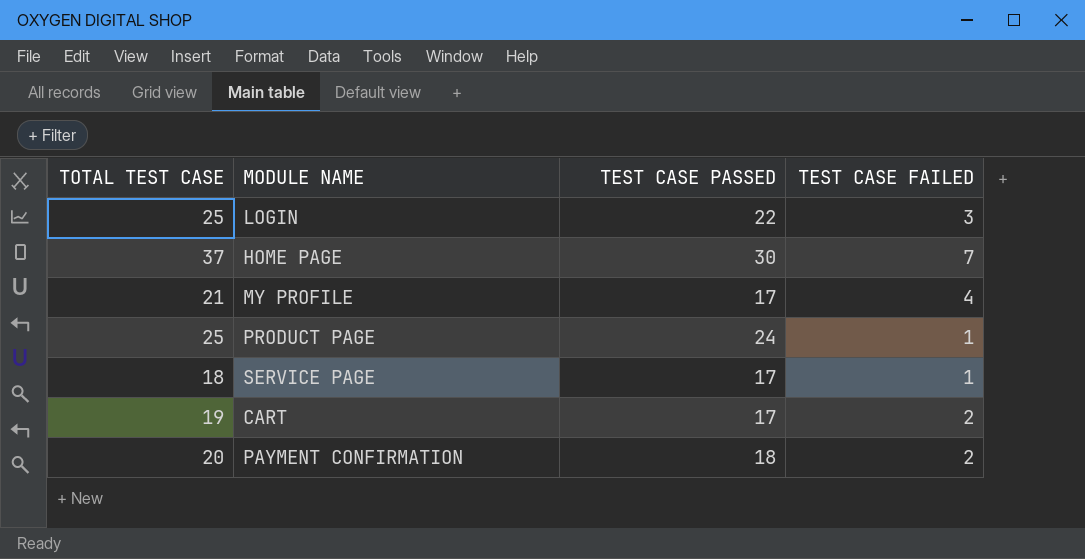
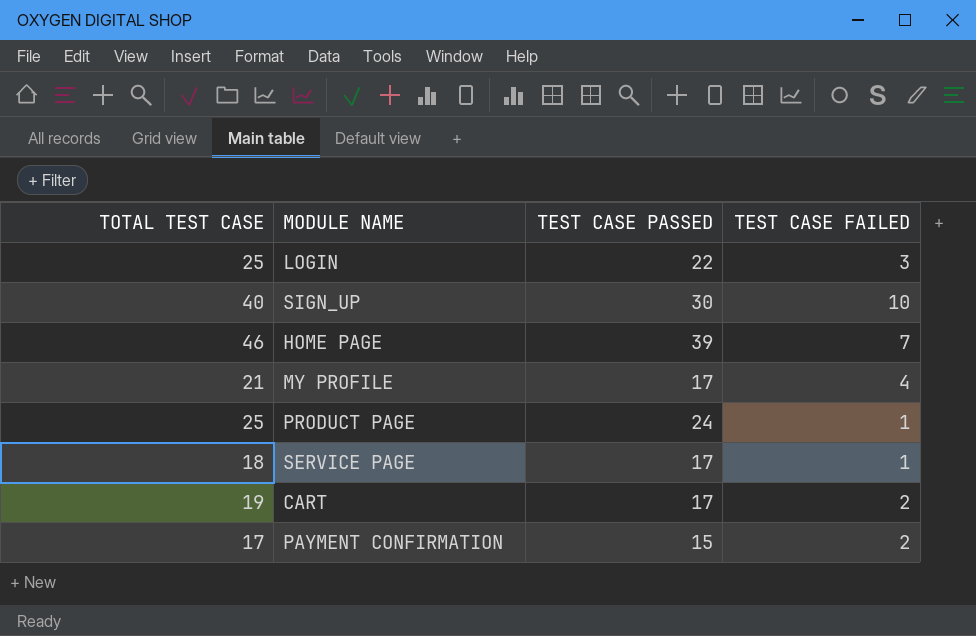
row SIGN_UP: none -> 40 | 30 | 10
HOME PAGE | TOTAL TEST CASE: 37 -> 46
HOME PAGE | TEST CASE PASSED: 30 -> 39
PAYMENT CONFIRMATION | TOTAL TEST CASE: 20 -> 17
PAYMENT CONFIRMATION | TEST CASE PASSED: 18 -> 15

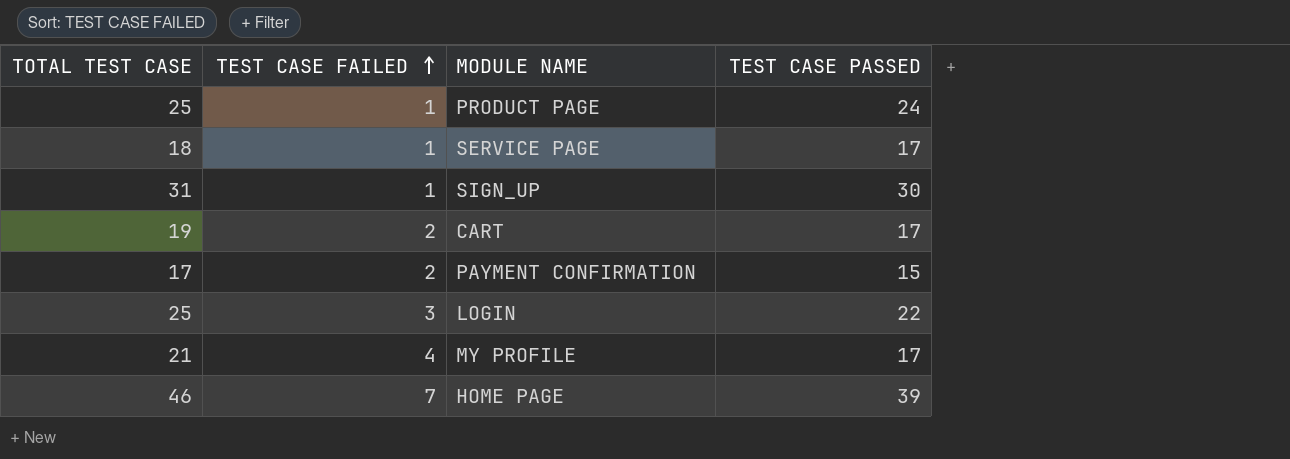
row order: none -> TEST CASE FAILED ascending
column TEST CASE FAILED | position: 4 -> 2
SIGN_UP | TOTAL TEST CASE: 40 -> 31
SIGN_UP | TEST CASE FAILED: 10 -> 1

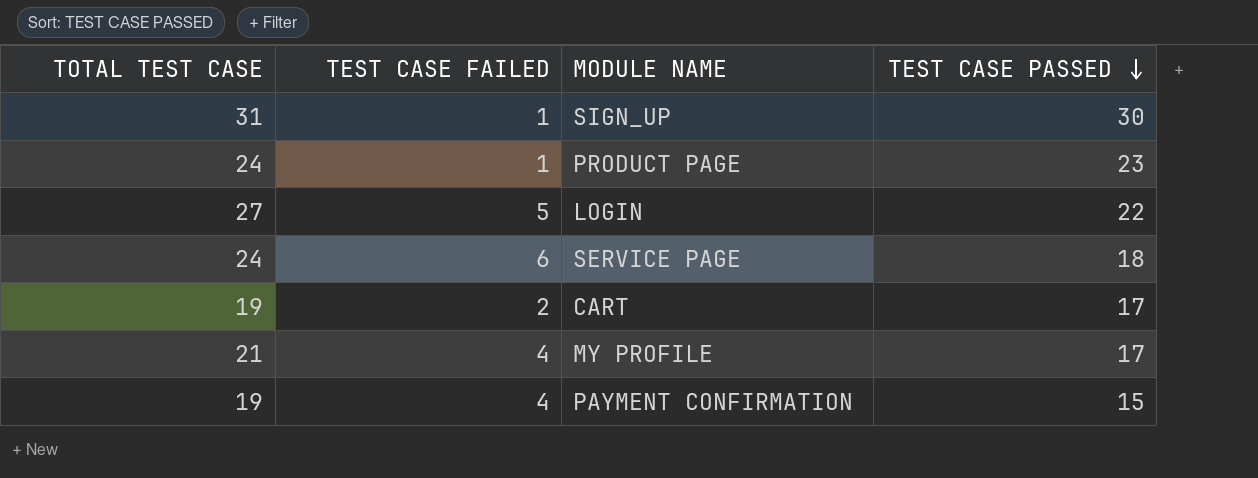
row order: TEST CASE FAILED ascending -> TEST CASE PASSED descending
row HOME PAGE: 46 | 7 | 39 -> none
PRODUCT PAGE | TOTAL TEST CASE: 25 -> 24
PRODUCT PAGE | TEST CASE PASSED: 24 -> 23
LOGIN | TOTAL TEST CASE: 25 -> 27
LOGIN | TEST CASE FAILED: 3 -> 5
SERVICE PAGE | TOTAL TEST CASE: 18 -> 24
SERVICE PAGE | TEST CASE FAILED: 1 -> 6
SERVICE PAGE | TEST CASE PASSED: 17 -> 18
PAYMENT CONFIRMATION | TOTAL TEST CASE: 17 -> 19
PAYMENT CONFIRMATION | TEST CASE FAILED: 2 -> 4

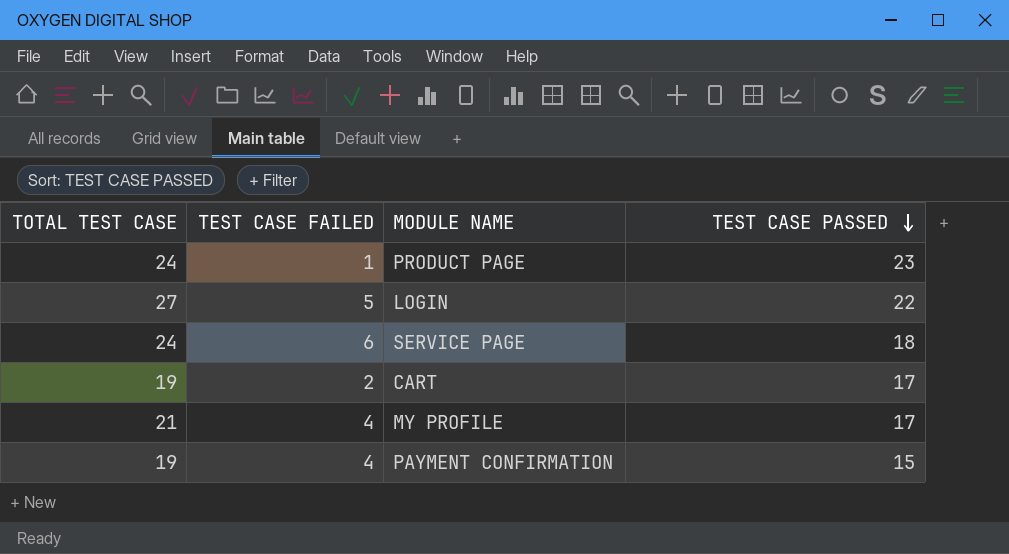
row SIGN_UP: 31 | 1 | 30 -> none

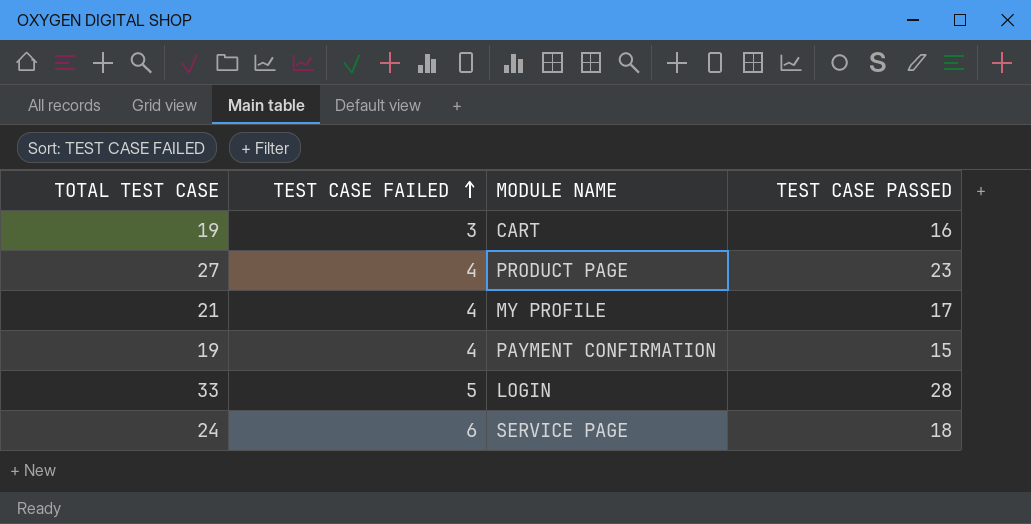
row order: TEST CASE PASSED descending -> TEST CASE FAILED ascending
CART | TEST CASE FAILED: 2 -> 3
CART | TEST CASE PASSED: 17 -> 16
PRODUCT PAGE | TOTAL TEST CASE: 24 -> 27
PRODUCT PAGE | TEST CASE FAILED: 1 -> 4
LOGIN | TOTAL TEST CASE: 27 -> 33
LOGIN | TEST CASE PASSED: 22 -> 28

